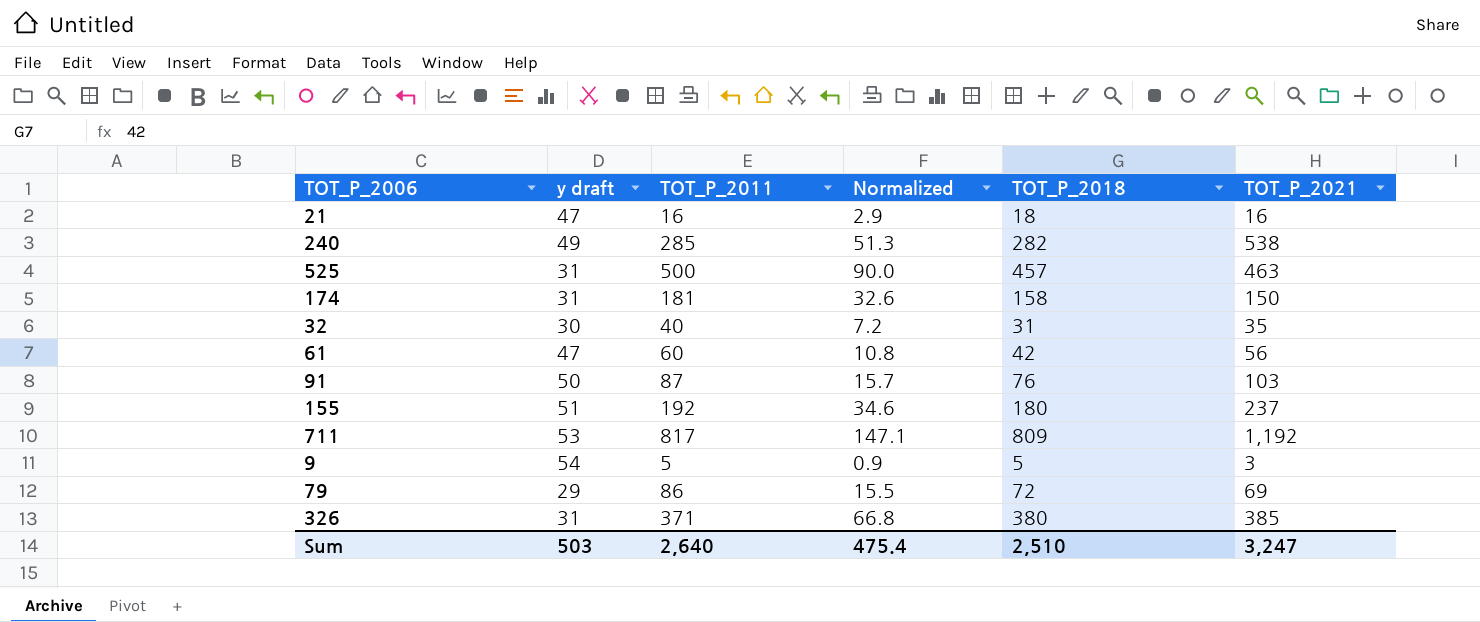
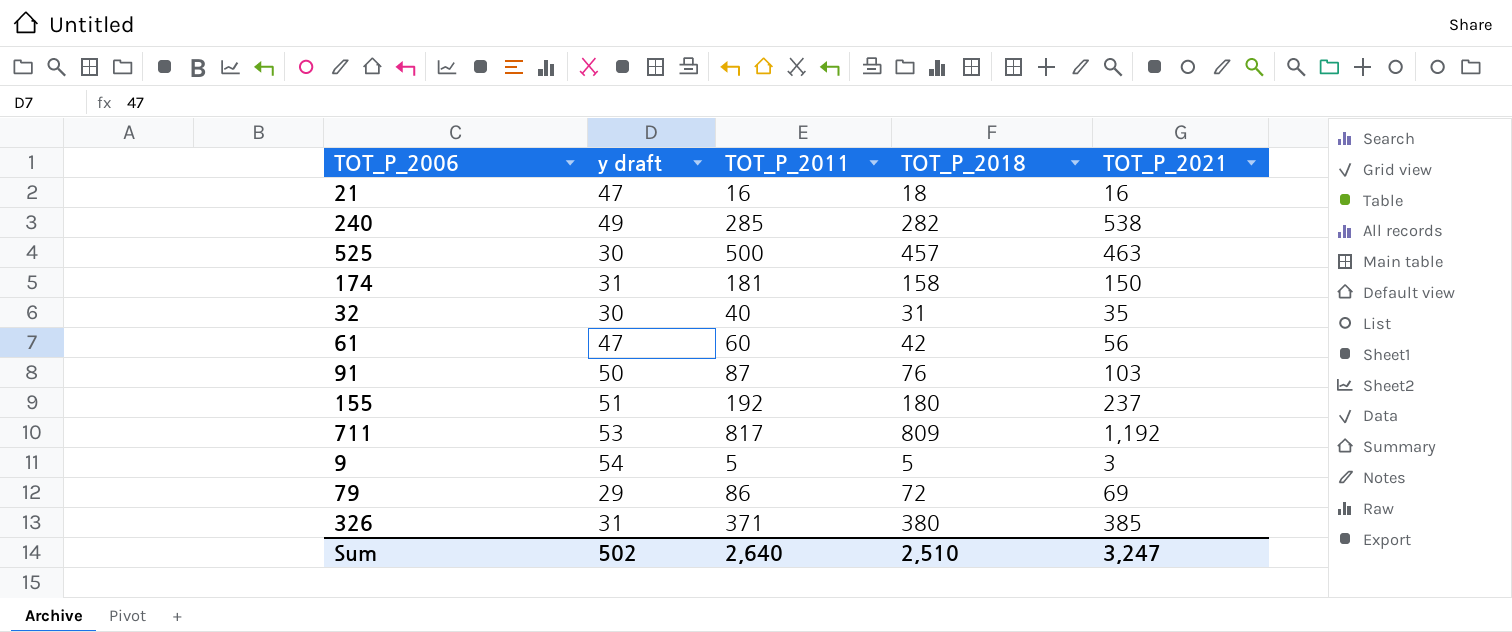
column Normalized | formula: [TOT_P_2011] * 0.18 -> none
525 | y draft: 31 -> 30
Sum | y draft: 503 -> 502

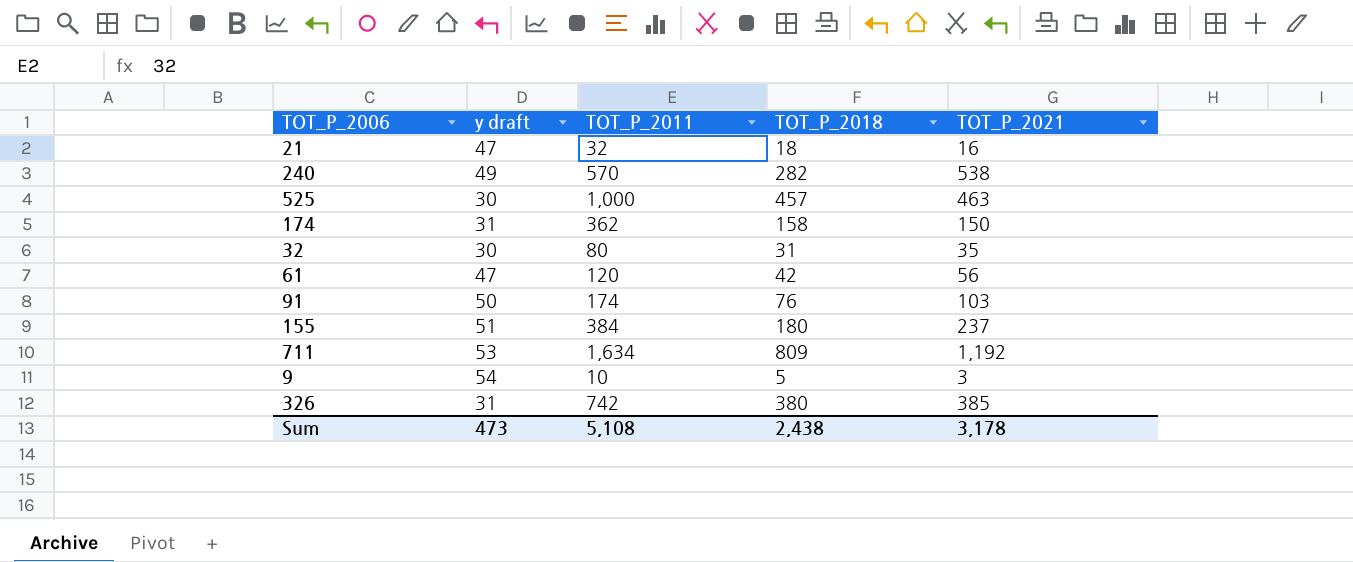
row 79: 29 | 86 | 72 | 69 -> none
21 | TOT_P_2011: 16 -> 32
240 | TOT_P_2011: 285 -> 570
525 | TOT_P_2011: 500 -> 1,000
174 | TOT_P_2011: 181 -> 362
32 | TOT_P_2011: 40 -> 80
61 | TOT_P_2011: 60 -> 120
91 | TOT_P_2011: 87 -> 174
155 | TOT_P_2011: 192 -> 384
711 | TOT_P_2011: 817 -> 1,634
9 | TOT_P_2011: 5 -> 10
326 | TOT_P_2011: 371 -> 742
Sum | y draft: 502 -> 473
Sum | TOT_P_2011: 2,640 -> 5,108
Sum | TOT_P_2018: 2,510 -> 2,438
Sum | TOT_P_2021: 3,247 -> 3,178

